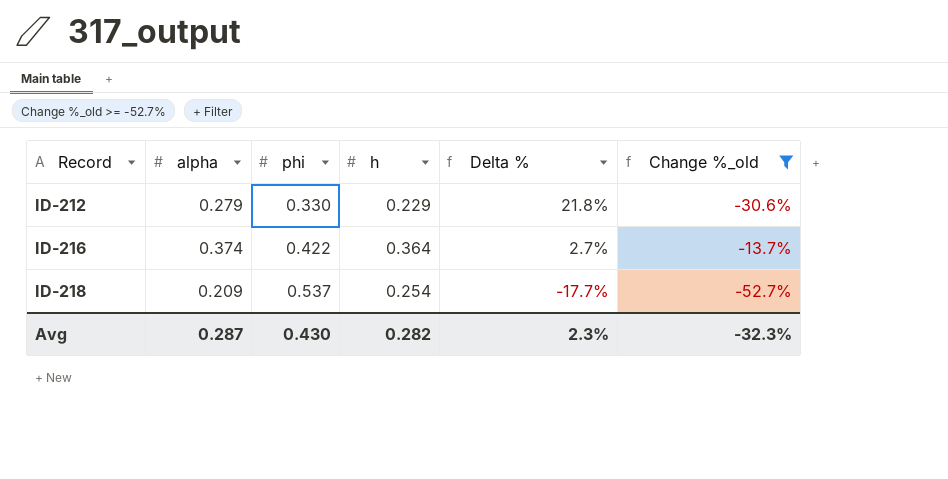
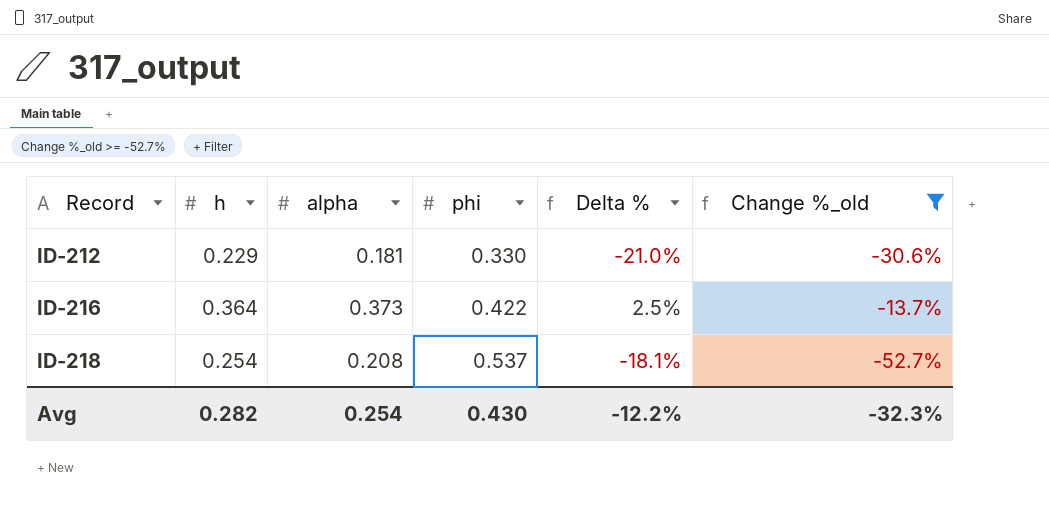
column h | position: 4 -> 2
ID-212 | alpha: 0.279 -> 0.181
ID-212 | Delta %: 21.8% -> -21.0%
ID-216 | alpha: 0.374 -> 0.373
ID-216 | Delta %: 2.7% -> 2.5%
ID-218 | alpha: 0.209 -> 0.208
ID-218 | Delta %: -17.7% -> -18.1%
Avg | alpha: 0.287 -> 0.254
Avg | Delta %: 2.3% -> -12.2%

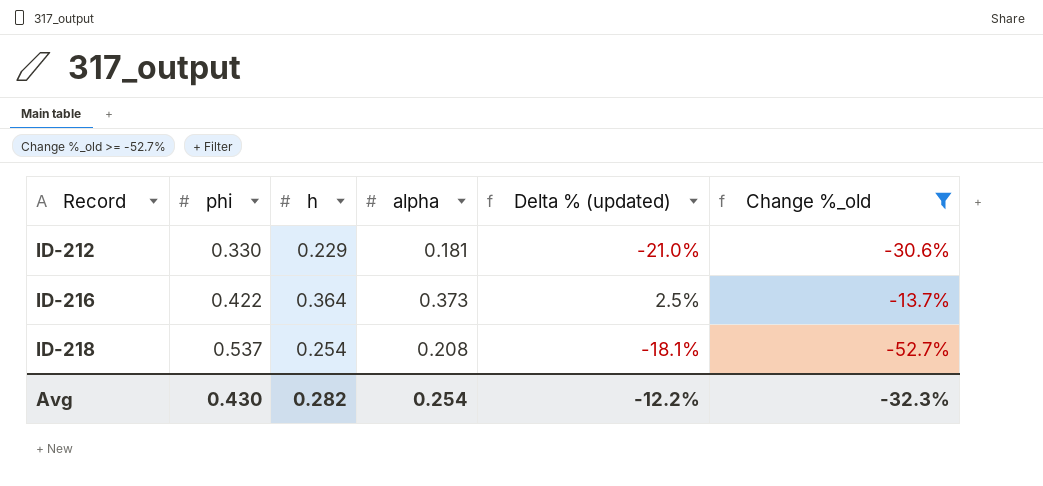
column phi | position: 4 -> 2
column name: Delta % -> Delta % (updated)

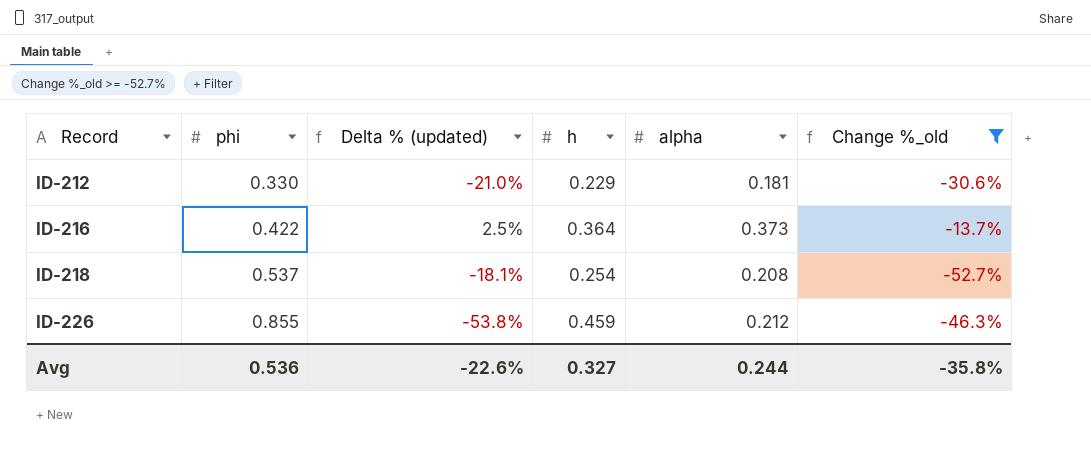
column Delta % (updated) | position: 5 -> 3
row ID-226: none -> 0.855 | -53.8% | 0.459 | 0.212 | -46.3%
Avg | phi: 0.430 -> 0.536
Avg | Delta % (updated): -12.2% -> -22.6%
Avg | h: 0.282 -> 0.327
Avg | alpha: 0.254 -> 0.244
Avg | Change %_old: -32.3% -> -35.8%

